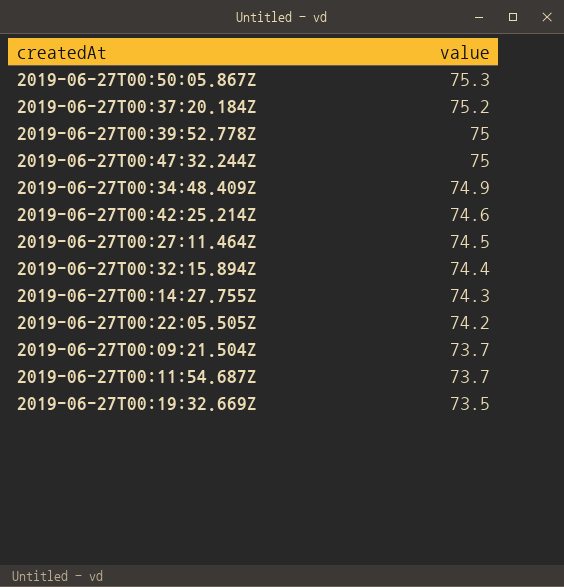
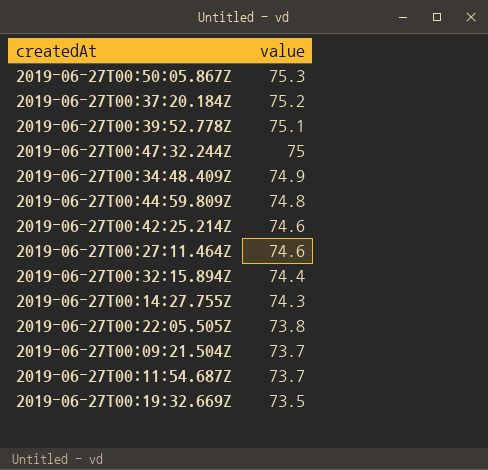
2019-06-27T00:39:52.778Z | value: 75 -> 75.1
row 2019-06-27T00:44:59.809Z: none -> 74.8
2019-06-27T00:27:11.464Z | value: 74.5 -> 74.6
2019-06-27T00:22:05.505Z | value: 74.2 -> 73.8

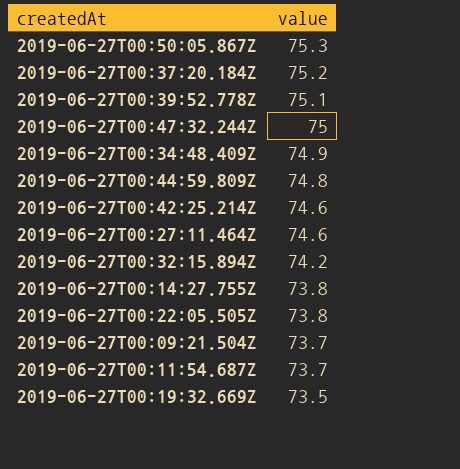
2019-06-27T00:32:15.894Z | value: 74.4 -> 74.2
2019-06-27T00:14:27.755Z | value: 74.3 -> 73.8

